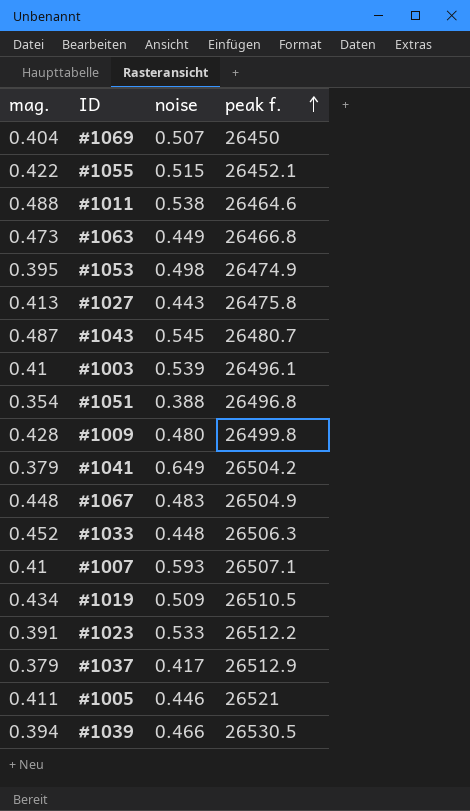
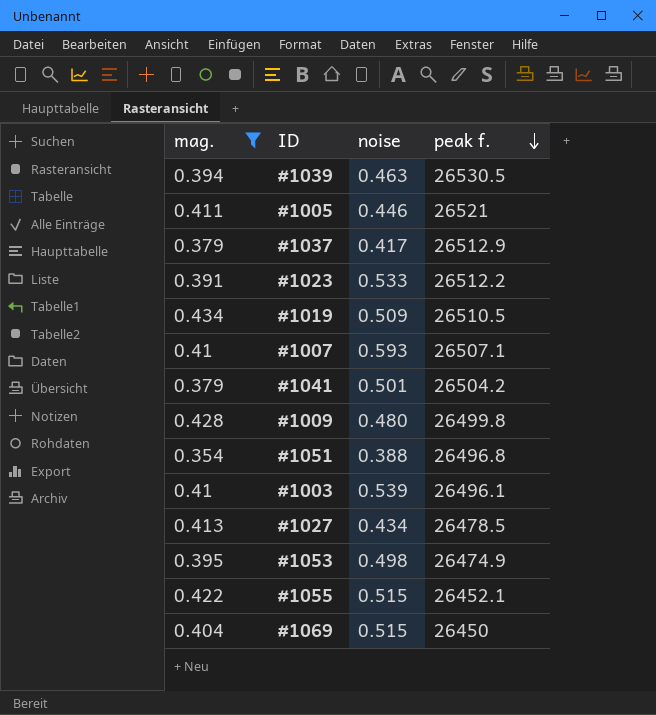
filter: none -> mag. <= 0.434
row order: peak f. ascending -> peak f. descending
#1039 | noise: 0.466 -> 0.463
#1041 | noise: 0.649 -> 0.501
#1027 | noise: 0.443 -> 0.434
#1027 | peak f.: 26475.8 -> 26478.5
#1069 | noise: 0.507 -> 0.515

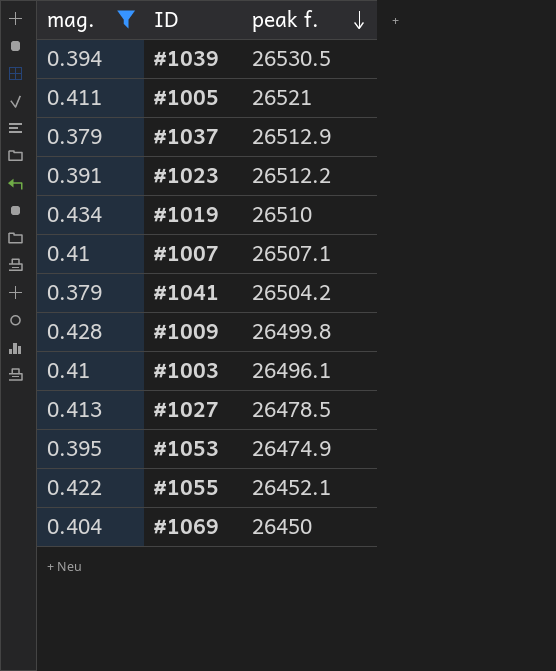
column noise | position: 3 -> none
row #1051: 0.354 | 0.388 | 26496.8 -> none
#1019 | peak f.: 26510.5 -> 26510

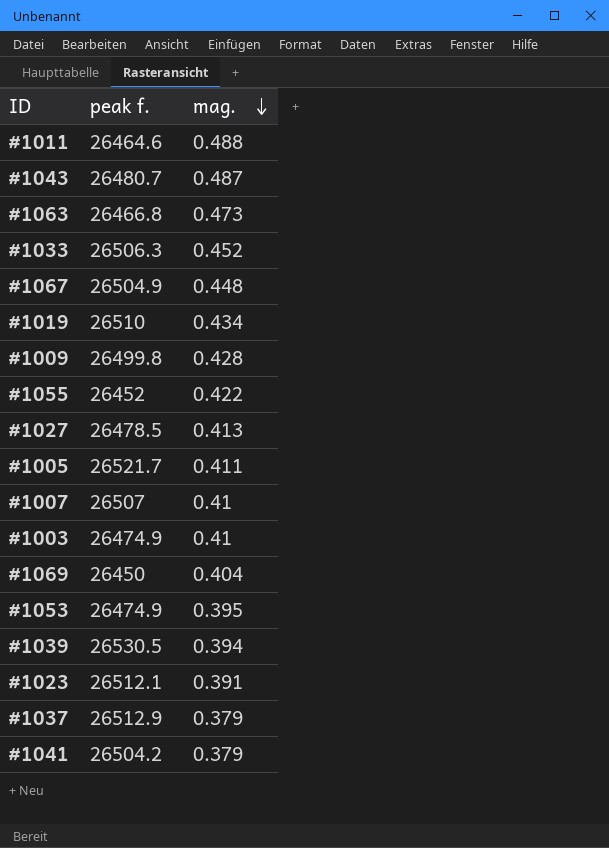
filter: mag. <= 0.434 -> none
row order: peak f. descending -> mag. descending
column mag. | position: 1 -> 3
#1055 | peak f.: 26452.1 -> 26452
#1005 | peak f.: 26521 -> 26521.7
#1007 | peak f.: 26507.1 -> 26507
#1003 | peak f.: 26496.1 -> 26474.9
#1023 | peak f.: 26512.2 -> 26512.1

